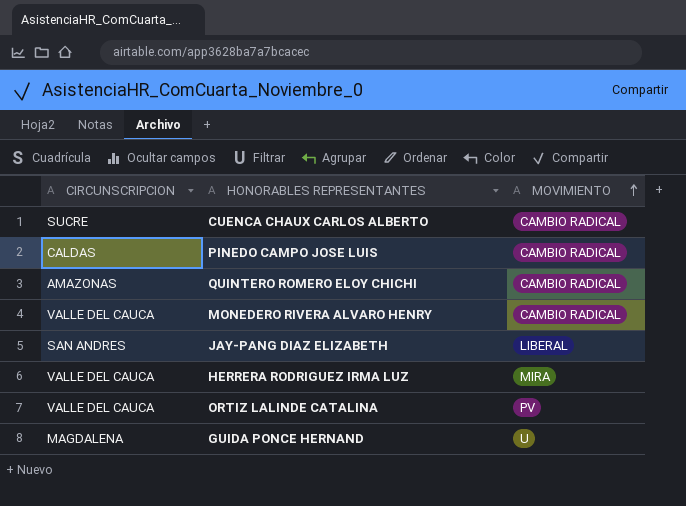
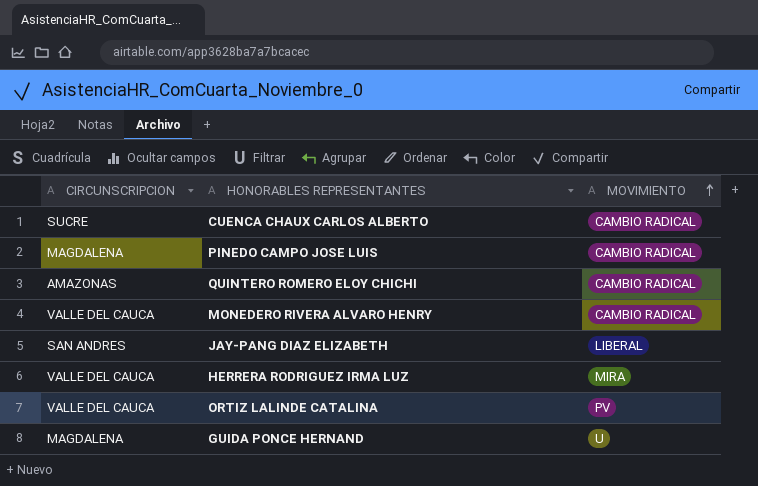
PINEDO CAMPO JOSE LUIS | CIRCUNSCRIPCION: CALDAS -> MAGDALENA

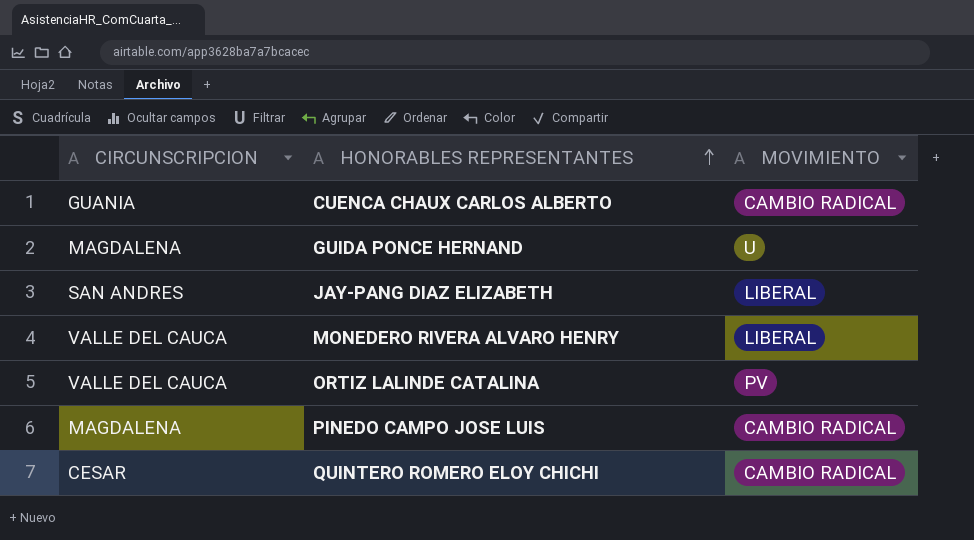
row order: MOVIMIENTO ascending -> HONORABLES REPRESENTANTES ascending
row HERRERA RODRIGUEZ IRMA LUZ: VALLE DEL CAUCA | MIRA -> none
CUENCA CHAUX CARLOS ALBERTO | CIRCUNSCRIPCION: SUCRE -> GUANIA
MONEDERO RIVERA ALVARO HENRY | MOVIMIENTO: CAMBIO RADICAL -> LIBERAL
QUINTERO ROMERO ELOY CHICHI | CIRCUNSCRIPCION: AMAZONAS -> CESAR

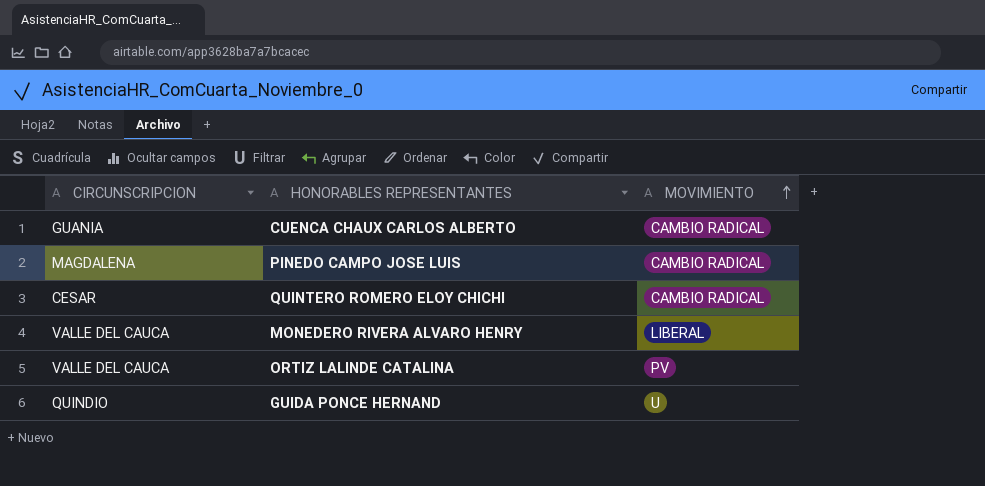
row order: HONORABLES REPRESENTANTES ascending -> MOVIMIENTO ascending
row JAY-PANG DIAZ ELIZABETH: SAN ANDRES | LIBERAL -> none
GUIDA PONCE HERNAND | CIRCUNSCRIPCION: MAGDALENA -> QUINDIO

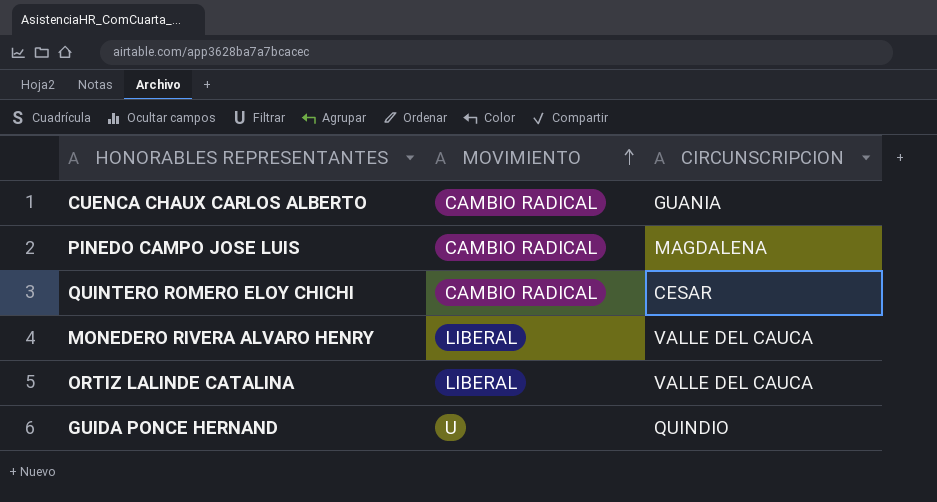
column CIRCUNSCRIPCION | position: 1 -> 3
ORTIZ LALINDE CATALINA | MOVIMIENTO: PV -> LIBERAL

